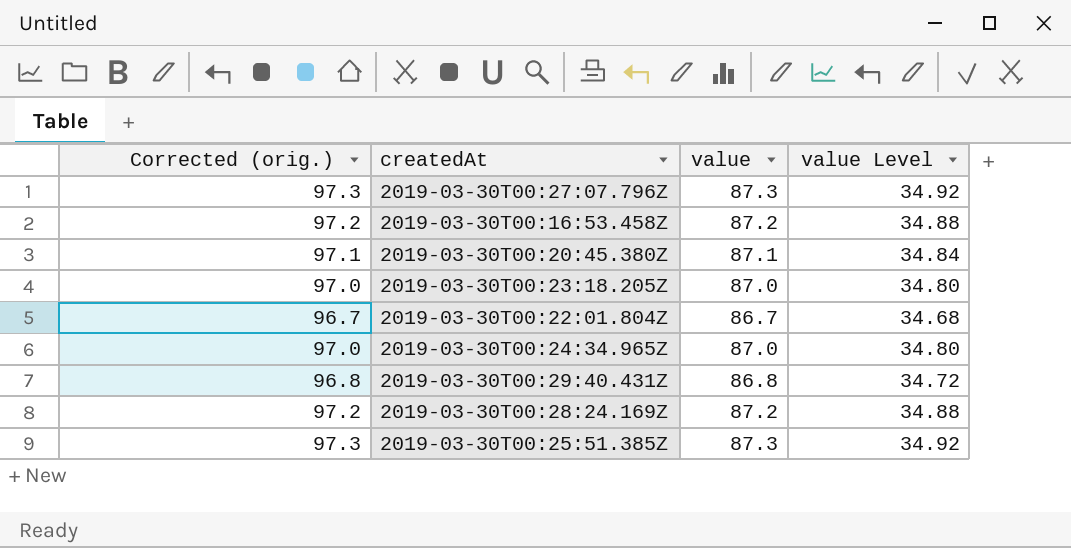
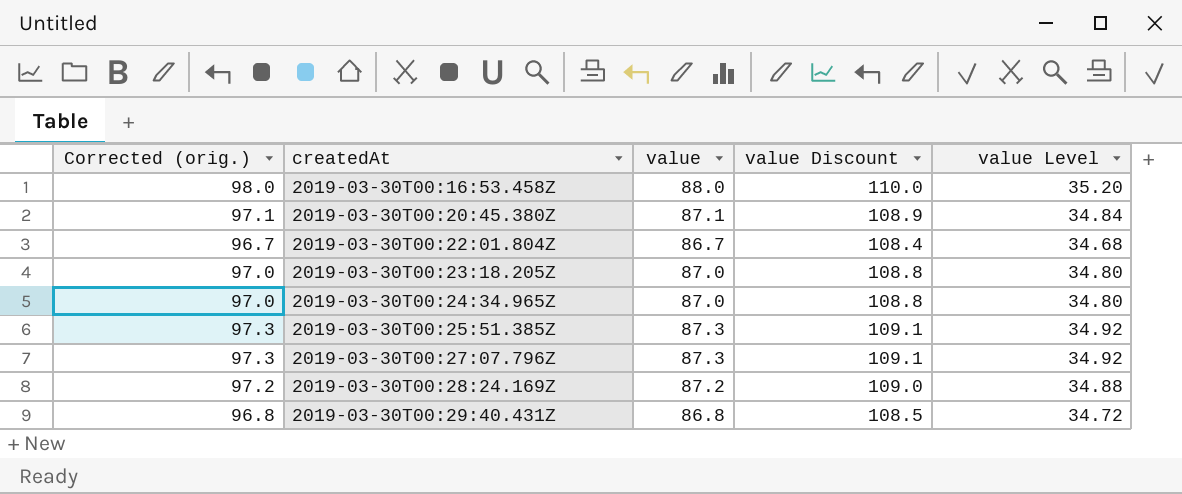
row order: none -> createdAt ascending
column value Discount | formula: none -> [value] * 1.25
2019-03-30T00:16:53.458Z | Corrected (orig.): 97.2 -> 98.0
2019-03-30T00:16:53.458Z | value: 87.2 -> 88.0
2019-03-30T00:16:53.458Z | value Level: 34.88 -> 35.20

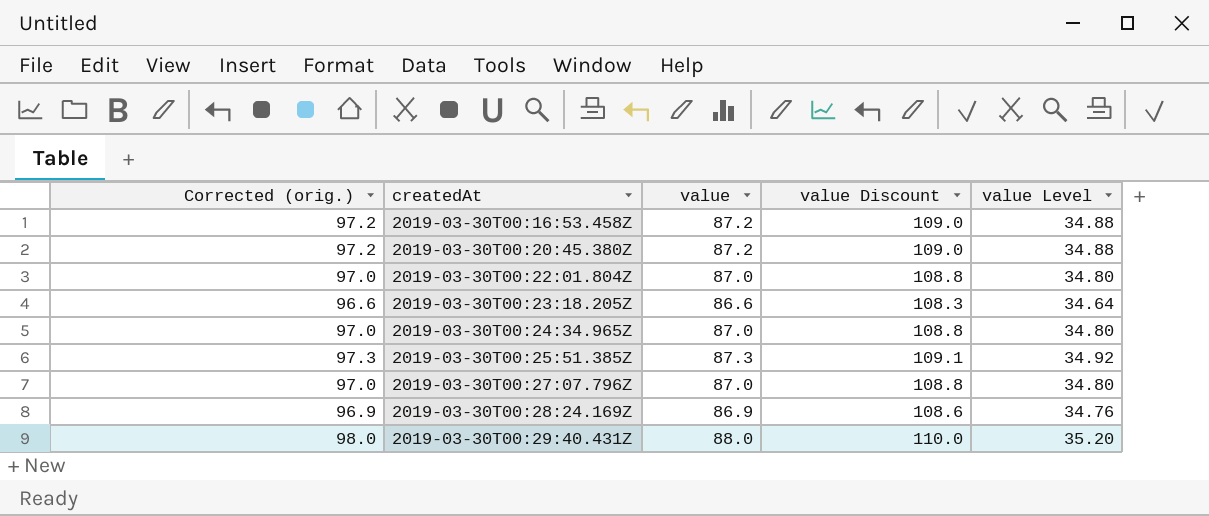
2019-03-30T00:16:53.458Z | Corrected (orig.): 98.0 -> 97.2
2019-03-30T00:16:53.458Z | value: 88.0 -> 87.2
2019-03-30T00:16:53.458Z | value Discount: 110.0 -> 109.0
2019-03-30T00:16:53.458Z | value Level: 35.20 -> 34.88
2019-03-30T00:20:45.380Z | Corrected (orig.): 97.1 -> 97.2
2019-03-30T00:20:45.380Z | value: 87.1 -> 87.2
2019-03-30T00:20:45.380Z | value Discount: 108.9 -> 109.0
2019-03-30T00:20:45.380Z | value Level: 34.84 -> 34.88
2019-03-30T00:22:01.804Z | Corrected (orig.): 96.7 -> 97.0
2019-03-30T00:22:01.804Z | value: 86.7 -> 87.0
2019-03-30T00:22:01.804Z | value Discount: 108.4 -> 108.8
2019-03-30T00:22:01.804Z | value Level: 34.68 -> 34.80
2019-03-30T00:23:18.205Z | Corrected (orig.): 97.0 -> 96.6
2019-03-30T00:23:18.205Z | value: 87.0 -> 86.6
2019-03-30T00:23:18.205Z | value Discount: 108.8 -> 108.3
2019-03-30T00:23:18.205Z | value Level: 34.80 -> 34.64
2019-03-30T00:27:07.796Z | Corrected (orig.): 97.3 -> 97.0
2019-03-30T00:27:07.796Z | value: 87.3 -> 87.0
2019-03-30T00:27:07.796Z | value Discount: 109.1 -> 108.8
2019-03-30T00:27:07.796Z | value Level: 34.92 -> 34.80
2019-03-30T00:28:24.169Z | Corrected (orig.): 97.2 -> 96.9
2019-03-30T00:28:24.169Z | value: 87.2 -> 86.9
2019-03-30T00:28:24.169Z | value Discount: 109.0 -> 108.6
2019-03-30T00:28:24.169Z | value Level: 34.88 -> 34.76
2019-03-30T00:29:40.431Z | Corrected (orig.): 96.8 -> 98.0
2019-03-30T00:29:40.431Z | value: 86.8 -> 88.0
2019-03-30T00:29:40.431Z | value Discount: 108.5 -> 110.0
2019-03-30T00:29:40.431Z | value Level: 34.72 -> 35.20

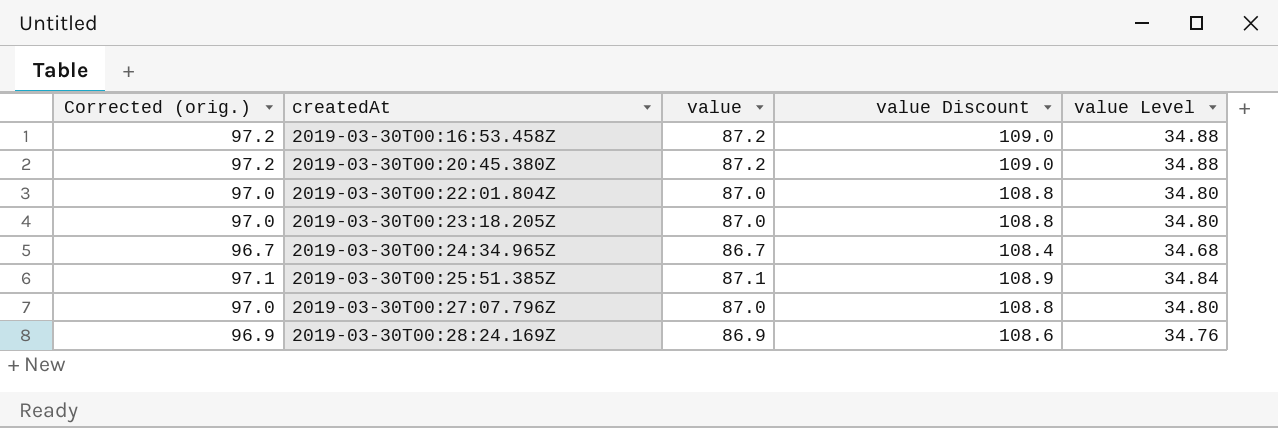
row 2019-03-30T00:29:40.431Z: 98.0 | 88.0 | 110.0 | 35.20 -> none
2019-03-30T00:23:18.205Z | Corrected (orig.): 96.6 -> 97.0
2019-03-30T00:23:18.205Z | value: 86.6 -> 87.0
2019-03-30T00:23:18.205Z | value Discount: 108.3 -> 108.8
2019-03-30T00:23:18.205Z | value Level: 34.64 -> 34.80
2019-03-30T00:24:34.965Z | Corrected (orig.): 97.0 -> 96.7
2019-03-30T00:24:34.965Z | value: 87.0 -> 86.7
2019-03-30T00:24:34.965Z | value Discount: 108.8 -> 108.4
2019-03-30T00:24:34.965Z | value Level: 34.80 -> 34.68
2019-03-30T00:25:51.385Z | Corrected (orig.): 97.3 -> 97.1
2019-03-30T00:25:51.385Z | value: 87.3 -> 87.1
2019-03-30T00:25:51.385Z | value Discount: 109.1 -> 108.9
2019-03-30T00:25:51.385Z | value Level: 34.92 -> 34.84

